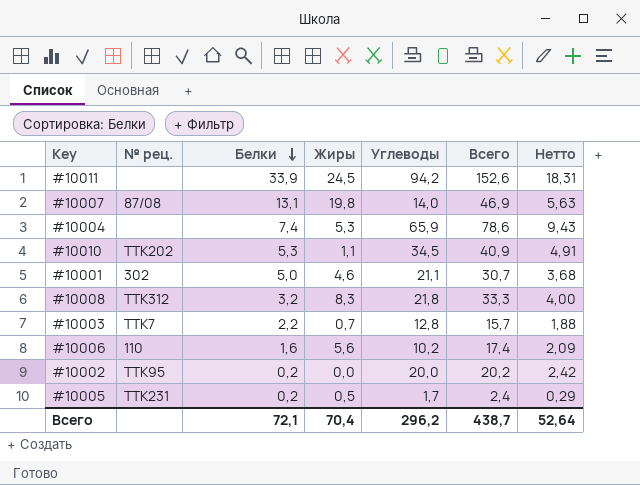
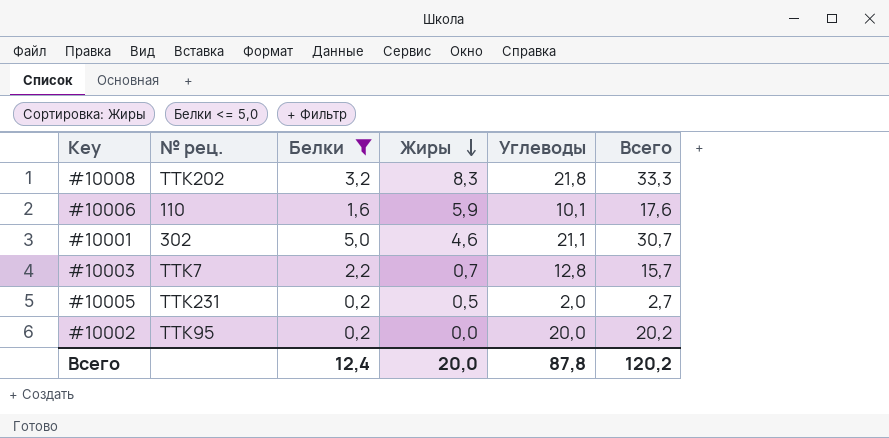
filter: none -> Белки <= 5,0
row order: Белки descending -> Жиры descending
column Нетто | formula: [Всего] * 0,12 -> none
#10008 | № рец.: ТТК312 -> ТТК202
#10006 | Жиры: 5,6 -> 5,9
#10006 | Углеводы: 10,2 -> 10,1
#10006 | Всего: 17,4 -> 17,6
#10005 | Углеводы: 1,7 -> 2,0
#10005 | Всего: 2,4 -> 2,7
Всего | Белки: 72,1 -> 12,4
Всего | Жиры: 70,4 -> 20,0
Всего | Углеводы: 296,2 -> 87,8
Всего | Всего: 438,7 -> 120,2

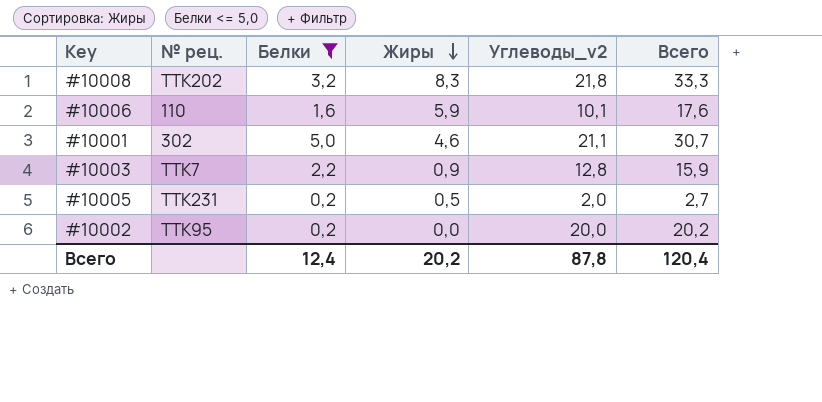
column name: Углеводы -> Углеводы_v2
#10003 | Жиры: 0,7 -> 0,9
#10003 | Всего: 15,7 -> 15,9
Всего | Жиры: 20,0 -> 20,2
Всего | Всего: 120,2 -> 120,4

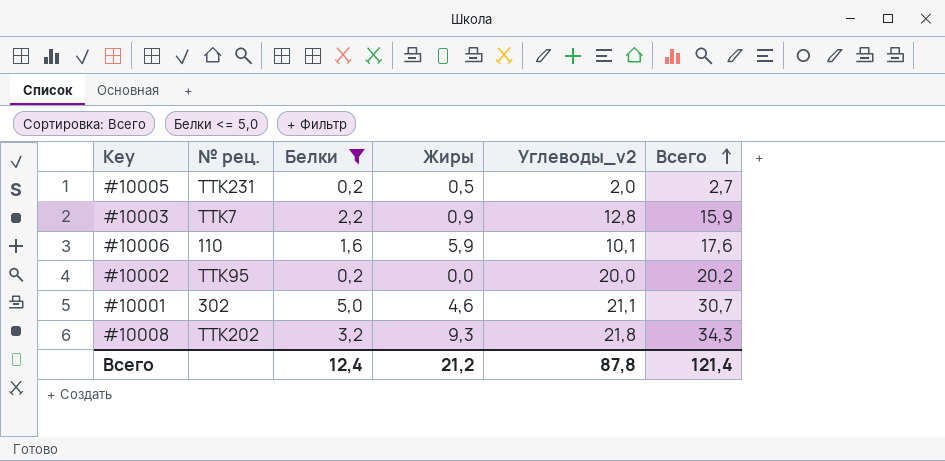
row order: Жиры descending -> Всего ascending
#10008 | Жиры: 8,3 -> 9,3
#10008 | Всего: 33,3 -> 34,3
Всего | Жиры: 20,2 -> 21,2
Всего | Всего: 120,4 -> 121,4

